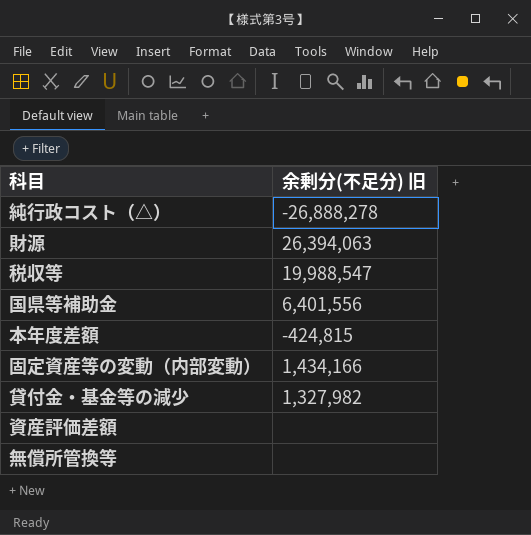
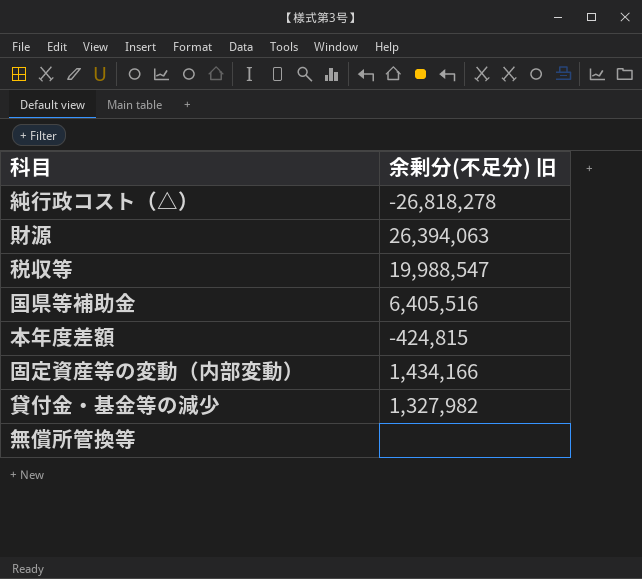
row 資産評価差額: none -> none
純行政コスト（△） | 余剰分(不足分) 旧: -26,888,278 -> -26,818,278
国県等補助金 | 余剰分(不足分) 旧: 6,401,556 -> 6,405,516

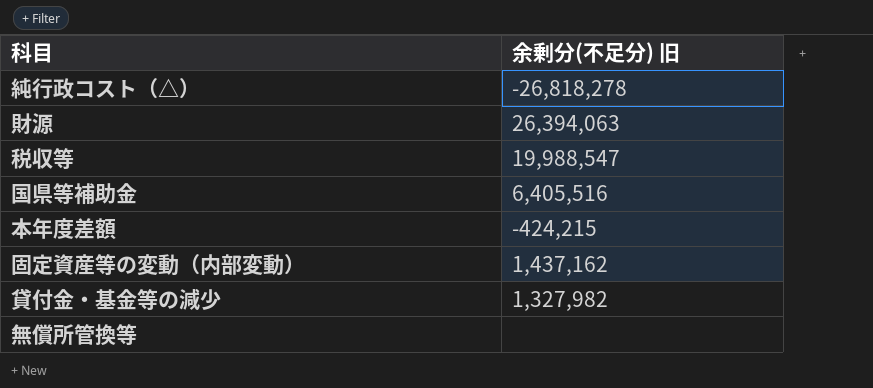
本年度差額 | 余剰分(不足分) 旧: -424,815 -> -424,215
固定資産等の変動（内部変動） | 余剰分(不足分) 旧: 1,434,166 -> 1,437,162

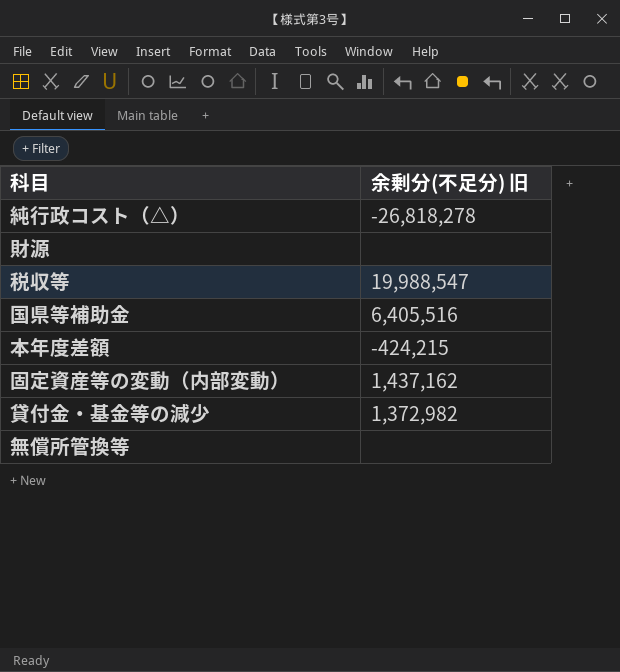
財源 | 余剰分(不足分) 旧: 26,394,063 -> none
貸付金・基金等の減少 | 余剰分(不足分) 旧: 1,327,982 -> 1,372,982

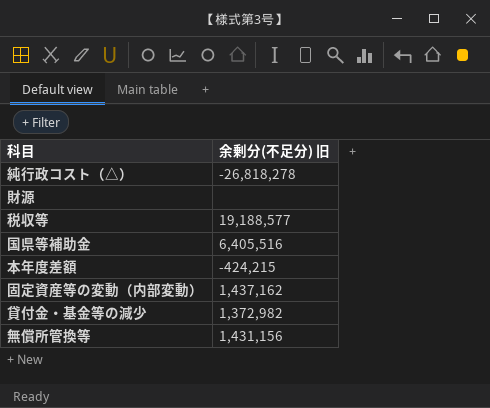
税収等 | 余剰分(不足分) 旧: 19,988,547 -> 19,188,577
無償所管換等 | 余剰分(不足分) 旧: none -> 1,431,156

